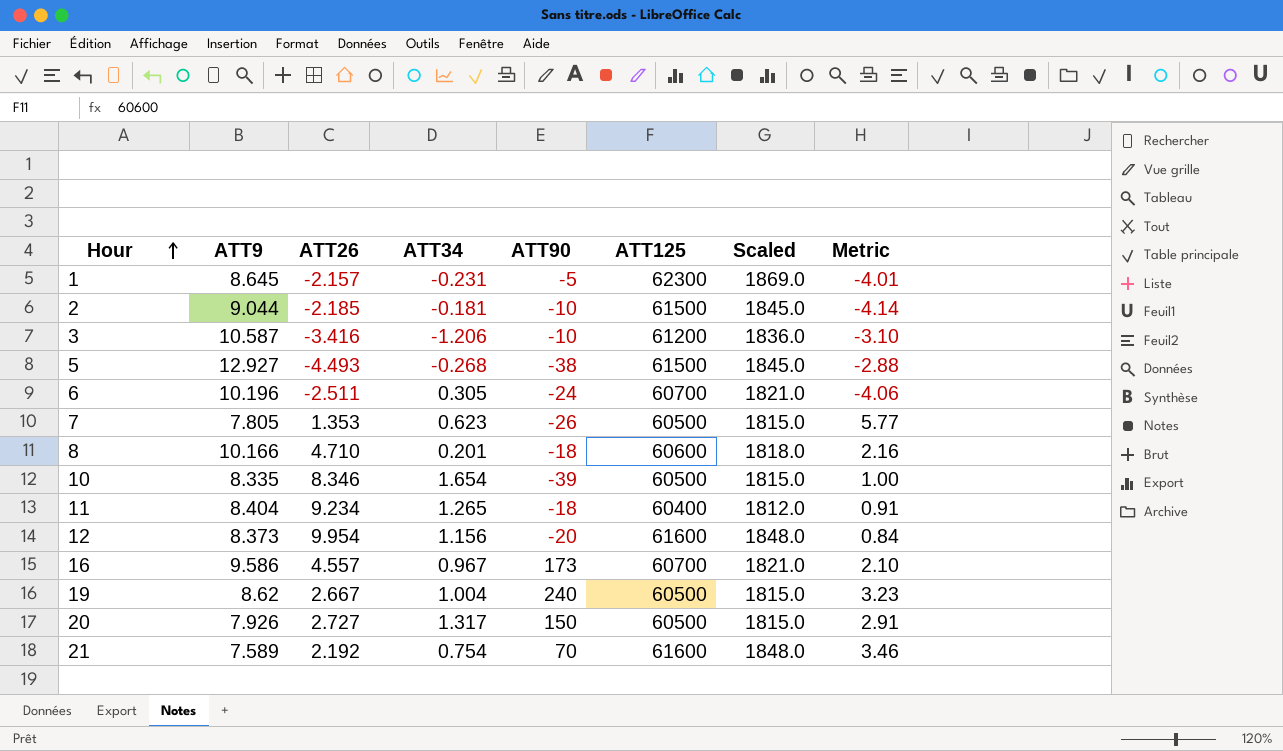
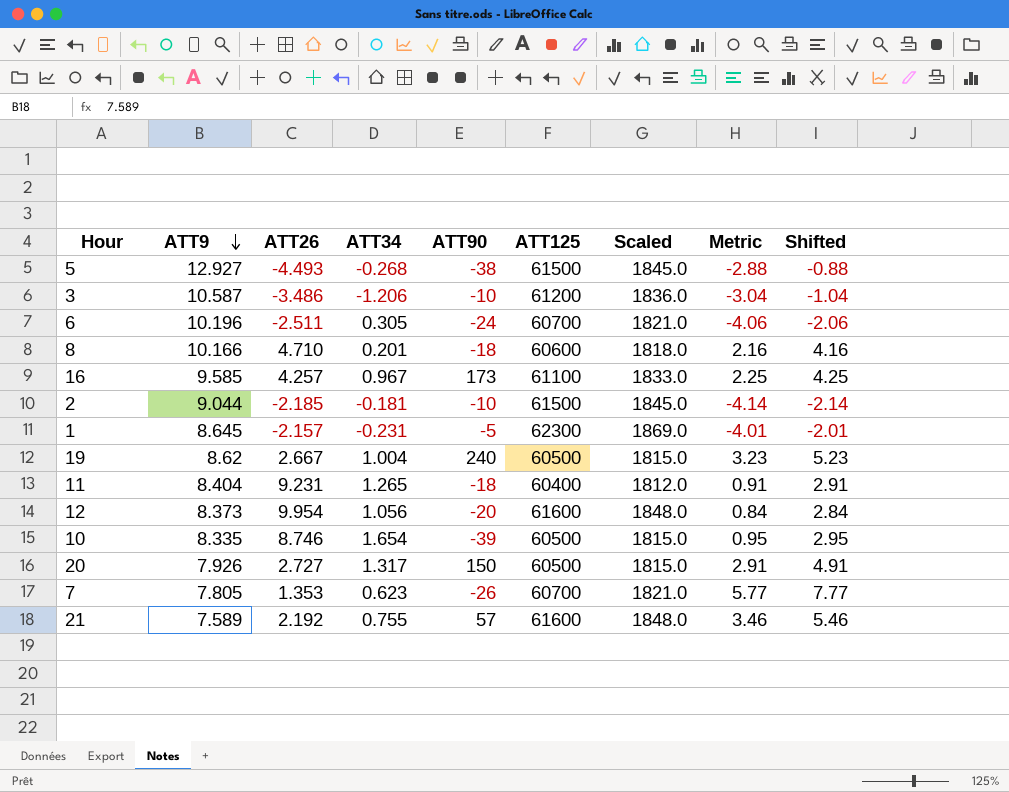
row order: Hour ascending -> ATT9 descending
column Shifted | formula: none -> [Metric] + 2
3 | ATT26: -3.416 -> -3.486
3 | Metric: -3.10 -> -3.04
16 | ATT9: 9.586 -> 9.585
16 | ATT26: 4.557 -> 4.257
16 | ATT125: 60700 -> 61100
16 | Scaled: 1821.0 -> 1833.0
16 | Metric: 2.10 -> 2.25
11 | ATT26: 9.234 -> 9.231
12 | ATT34: 1.156 -> 1.056
10 | ATT26: 8.346 -> 8.746
10 | Metric: 1.00 -> 0.95
7 | ATT125: 60500 -> 60700
7 | Scaled: 1815.0 -> 1821.0
21 | ATT34: 0.754 -> 0.755
21 | ATT90: 70 -> 57

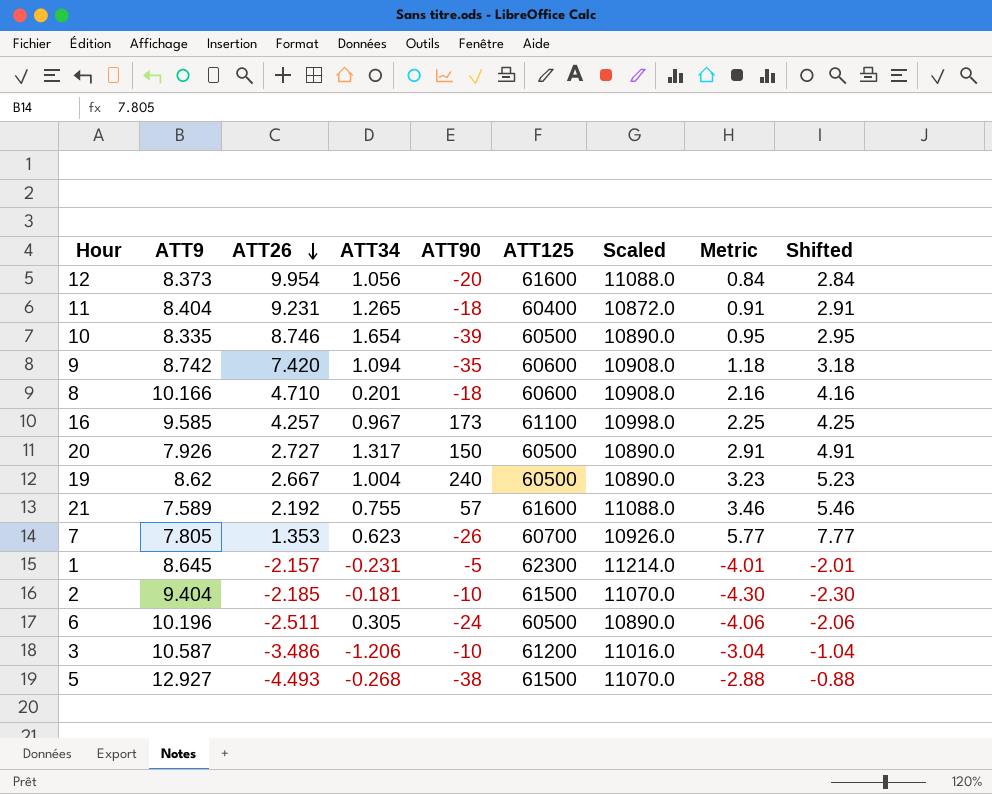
row order: ATT9 descending -> ATT26 descending
column Scaled | formula: [ATT125] * 0.03 -> [ATT125] * 0.18
row 9: none -> 8.742 | 7.420 | 1.094 | -35 | 60600 | 10908.0 | 1.18 | 3.18
2 | ATT9: 9.044 -> 9.404
2 | Metric: -4.14 -> -4.30
2 | Shifted: -2.14 -> -2.30
6 | ATT125: 60700 -> 60500

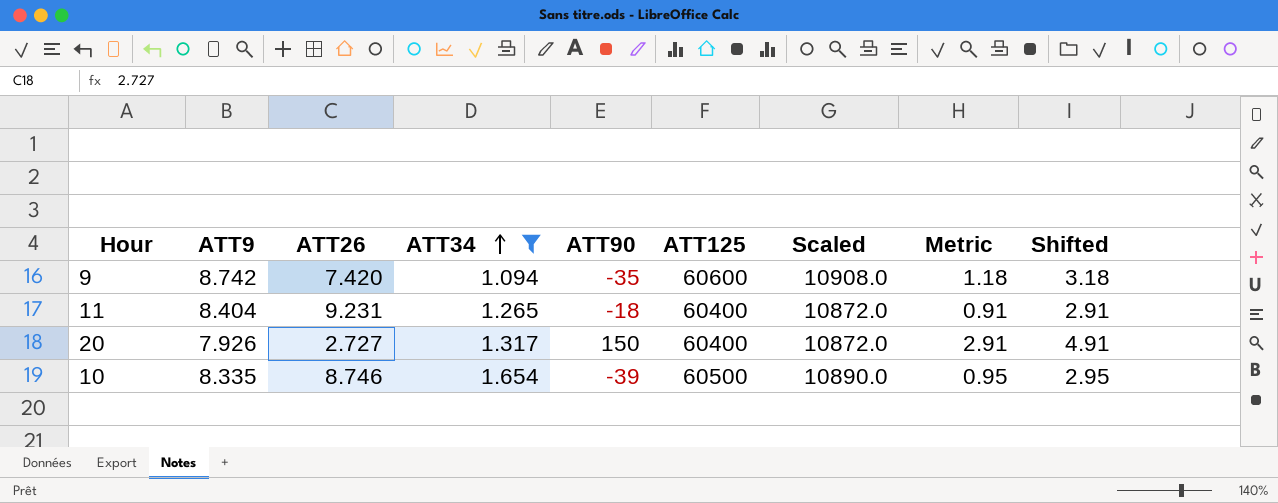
filter: none -> ATT34 >= 1.094
row order: ATT26 descending -> ATT34 ascending
20 | ATT125: 60500 -> 60400
20 | Scaled: 10890.0 -> 10872.0

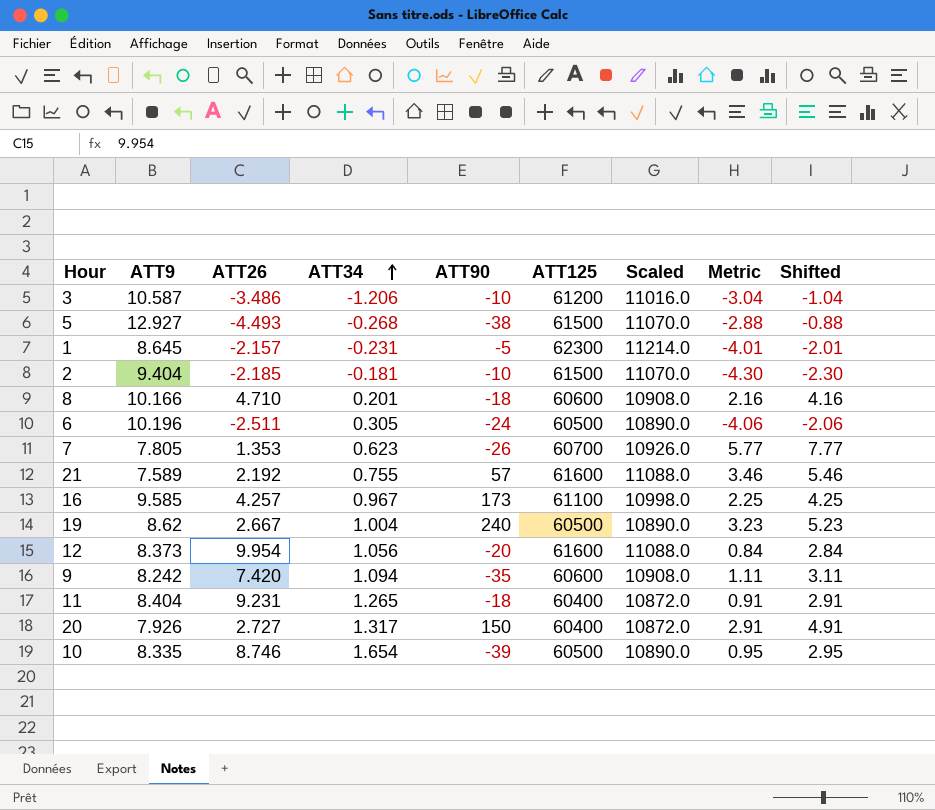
filter: ATT34 >= 1.094 -> none
9 | ATT9: 8.742 -> 8.242
9 | Metric: 1.18 -> 1.11
9 | Shifted: 3.18 -> 3.11

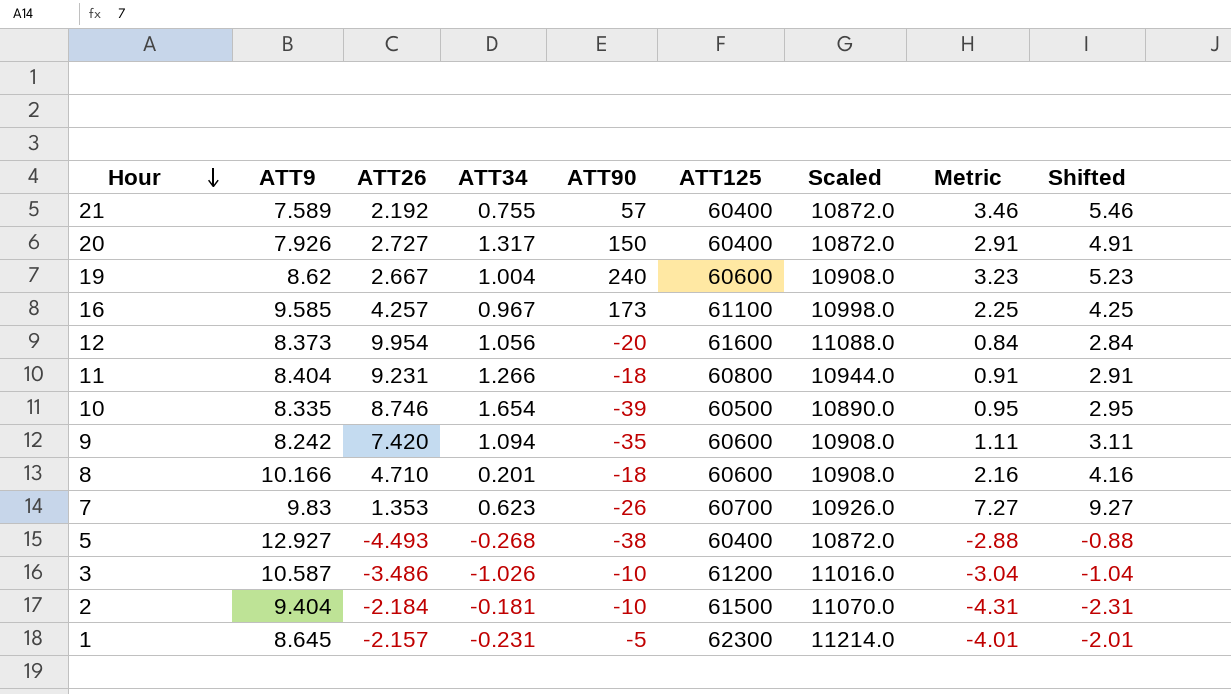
row order: ATT34 ascending -> Hour descending
row 6: 10.196 | -2.511 | 0.305 | -24 | 60500 | 10890.0 | -4.06 | -2.06 -> none
21 | ATT125: 61600 -> 60400
21 | Scaled: 11088.0 -> 10872.0
19 | ATT125: 60500 -> 60600
19 | Scaled: 10890.0 -> 10908.0
11 | ATT34: 1.265 -> 1.266
11 | ATT125: 60400 -> 60800
11 | Scaled: 10872.0 -> 10944.0
7 | ATT9: 7.805 -> 9.83
7 | Metric: 5.77 -> 7.27
7 | Shifted: 7.77 -> 9.27
5 | ATT125: 61500 -> 60400
5 | Scaled: 11070.0 -> 10872.0
3 | ATT34: -1.206 -> -1.026
2 | ATT26: -2.185 -> -2.184
2 | Metric: -4.30 -> -4.31
2 | Shifted: -2.30 -> -2.31

